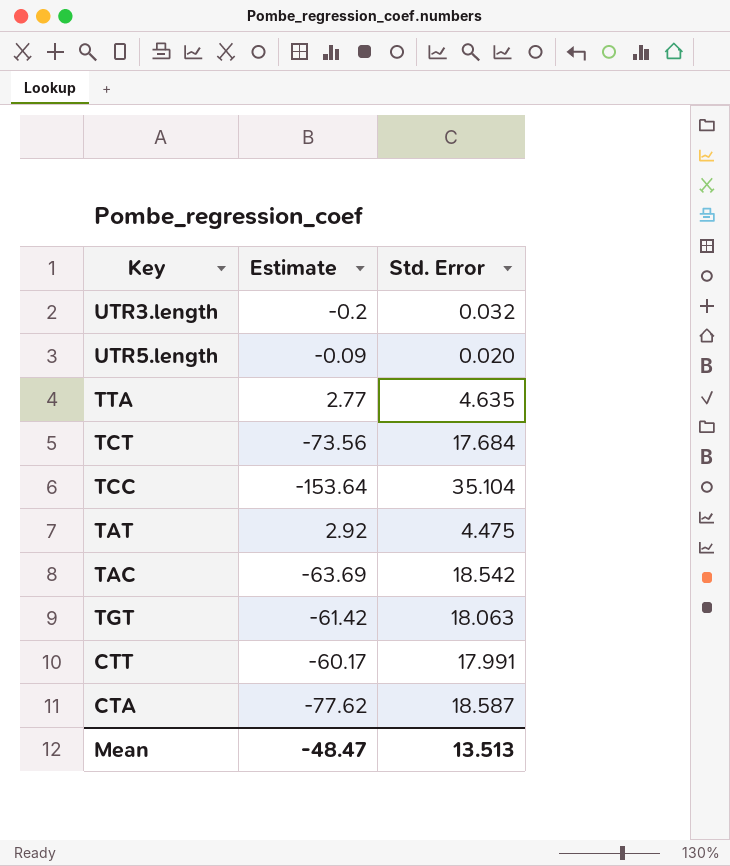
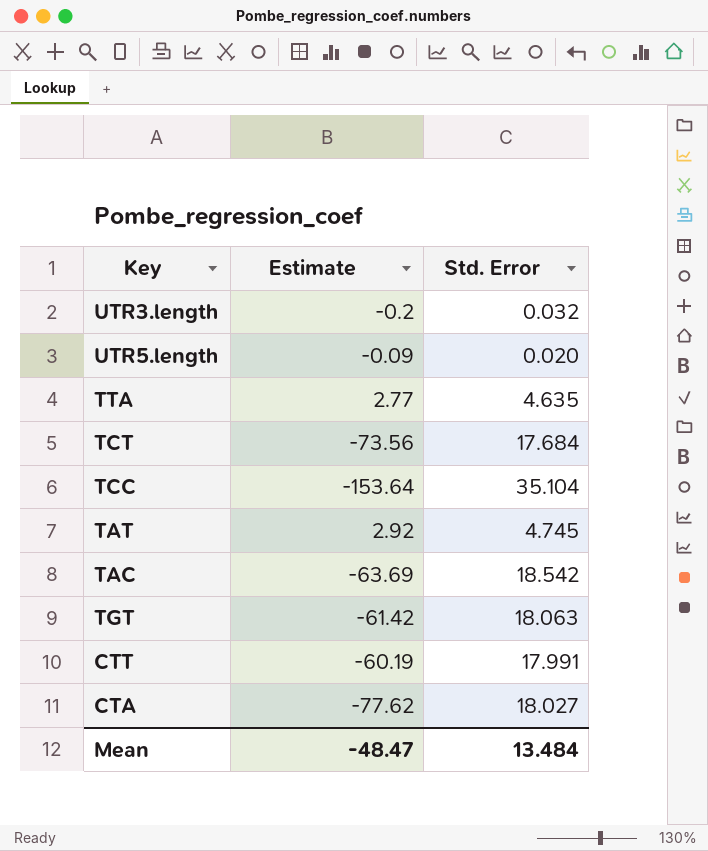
TAT | Std. Error: 4.475 -> 4.745
CTT | Estimate: -60.17 -> -60.19
CTA | Std. Error: 18.587 -> 18.027
Mean | Std. Error: 13.513 -> 13.484

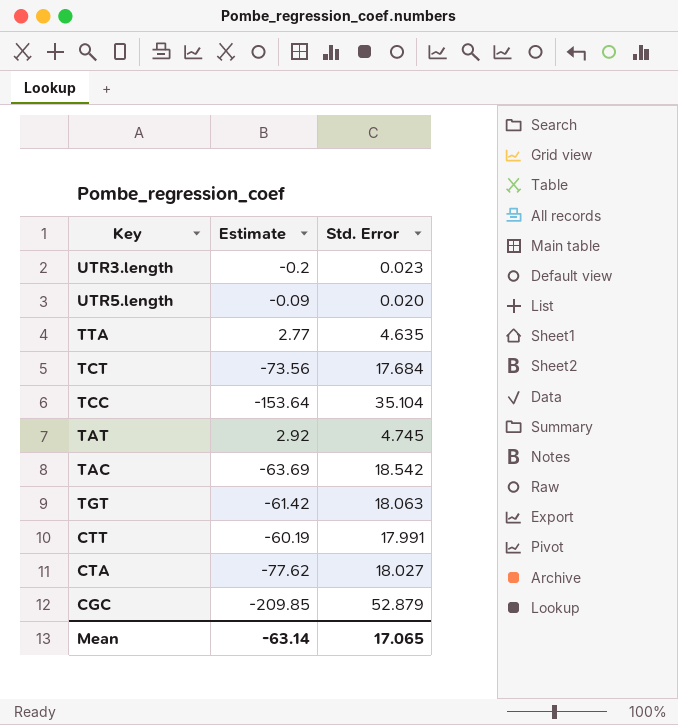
UTR3.length | Std. Error: 0.032 -> 0.023
row CGC: none -> -209.85 | 52.879
Mean | Estimate: -48.47 -> -63.14
Mean | Std. Error: 13.484 -> 17.065

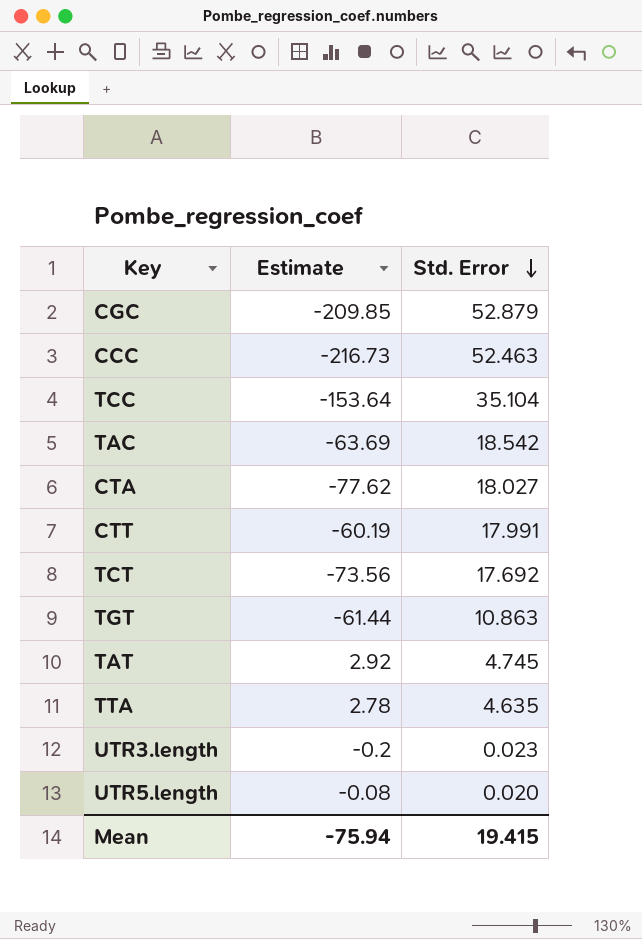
row order: none -> Std. Error descending
row CCC: none -> -216.73 | 52.463
TCT | Std. Error: 17.684 -> 17.692
TGT | Estimate: -61.42 -> -61.44
TGT | Std. Error: 18.063 -> 10.863
TTA | Estimate: 2.77 -> 2.78
UTR5.length | Estimate: -0.09 -> -0.08
Mean | Estimate: -63.14 -> -75.94
Mean | Std. Error: 17.065 -> 19.415

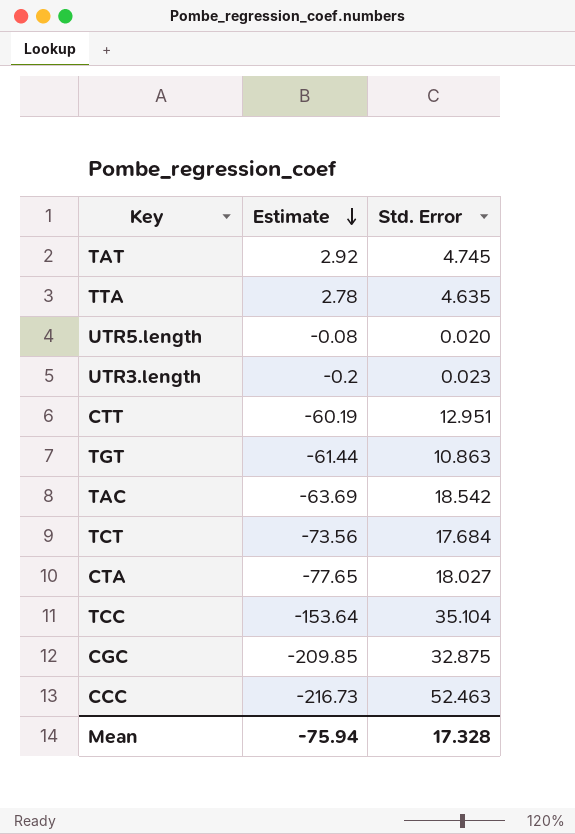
row order: Std. Error descending -> Estimate descending
CTT | Std. Error: 17.991 -> 12.951
TCT | Std. Error: 17.692 -> 17.684
CTA | Estimate: -77.62 -> -77.65
CGC | Std. Error: 52.879 -> 32.875
Mean | Std. Error: 19.415 -> 17.328

